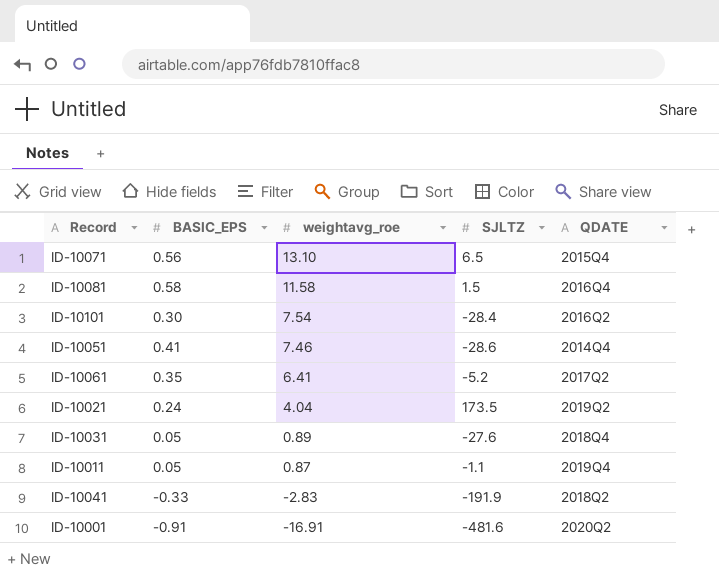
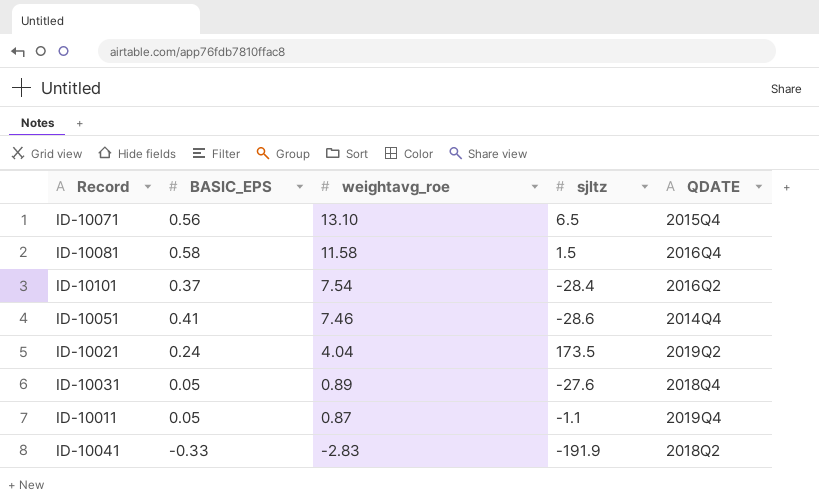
column name: SJLTZ -> sjltz
row ID-10061: 0.35 | 6.41 | -5.2 | 2017Q2 -> none
row ID-10001: -0.91 | -16.91 | -481.6 | 2020Q2 -> none
ID-10101 | BASIC_EPS: 0.30 -> 0.37

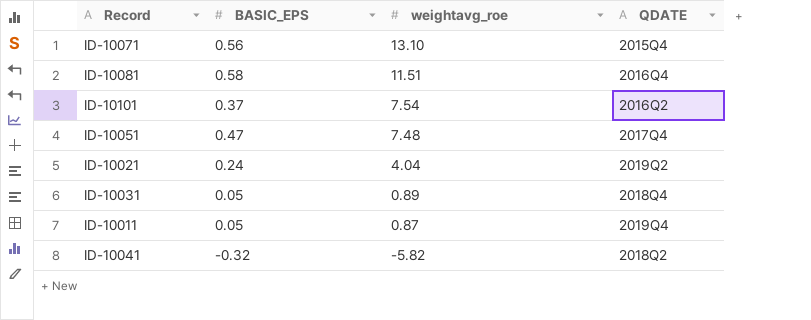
column sjltz | position: 4 -> none
ID-10081 | weightavg_roe: 11.58 -> 11.51
ID-10051 | BASIC_EPS: 0.41 -> 0.47
ID-10051 | weightavg_roe: 7.46 -> 7.48
ID-10051 | QDATE: 2014Q4 -> 2017Q4
ID-10041 | BASIC_EPS: -0.33 -> -0.32
ID-10041 | weightavg_roe: -2.83 -> -5.82

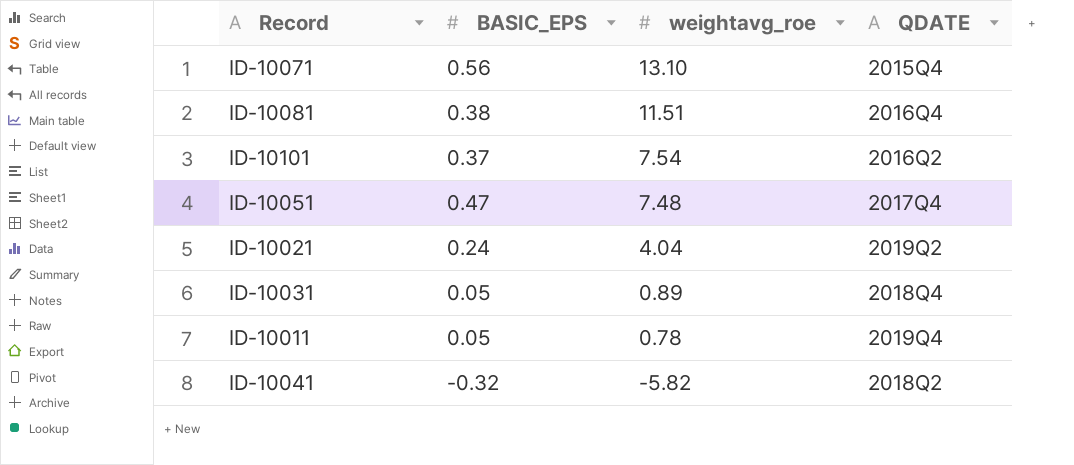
ID-10081 | BASIC_EPS: 0.58 -> 0.38
ID-10011 | weightavg_roe: 0.87 -> 0.78

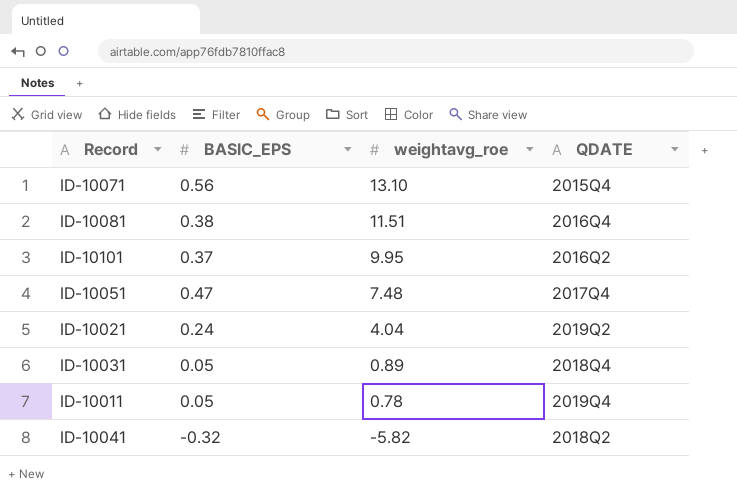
ID-10101 | weightavg_roe: 7.54 -> 9.95

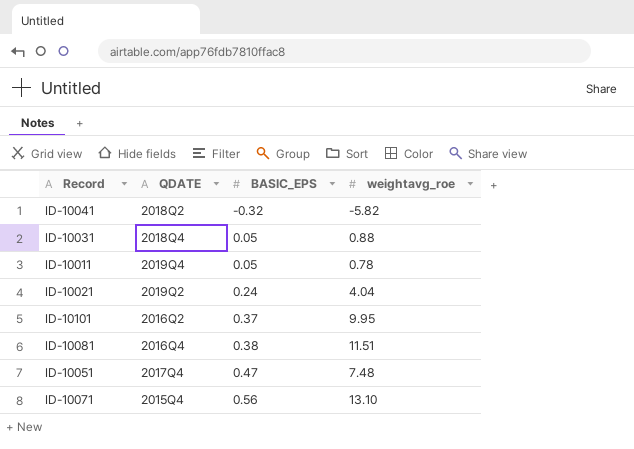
row order: weightavg_roe descending -> BASIC_EPS ascending
column QDATE | position: 4 -> 2
ID-10031 | weightavg_roe: 0.89 -> 0.88

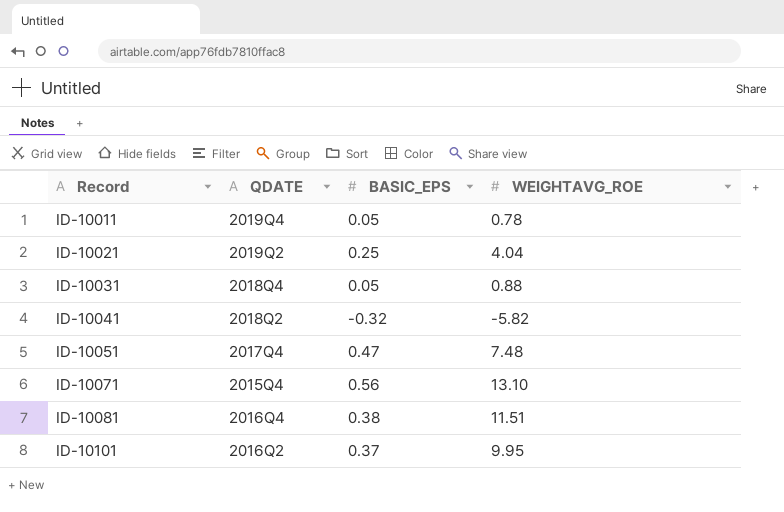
row order: BASIC_EPS ascending -> Record ascending
column name: weightavg_roe -> WEIGHTAVG_ROE
ID-10021 | BASIC_EPS: 0.24 -> 0.25

